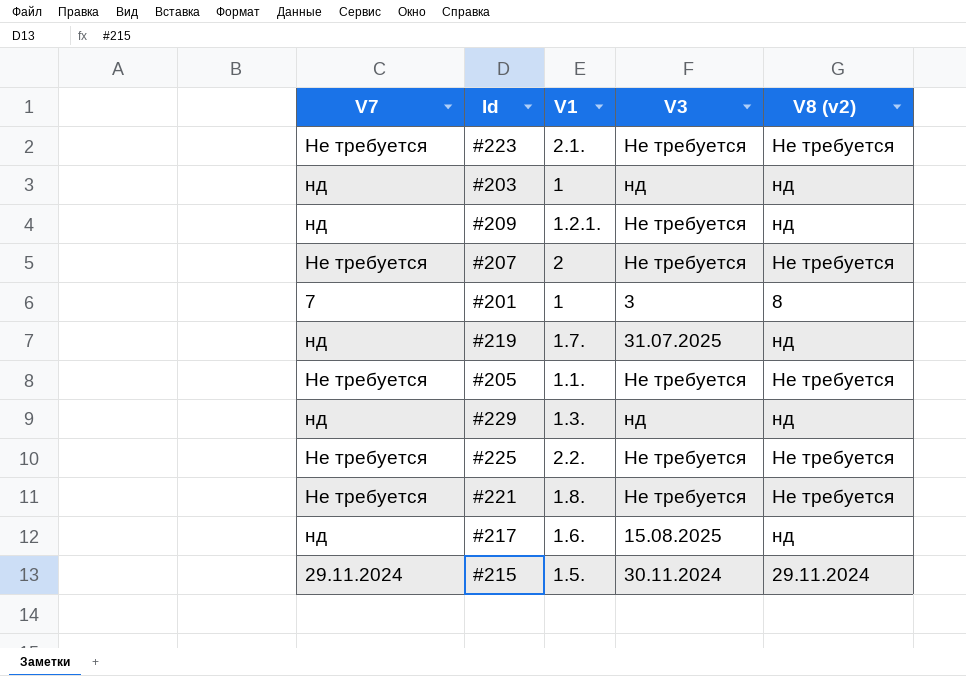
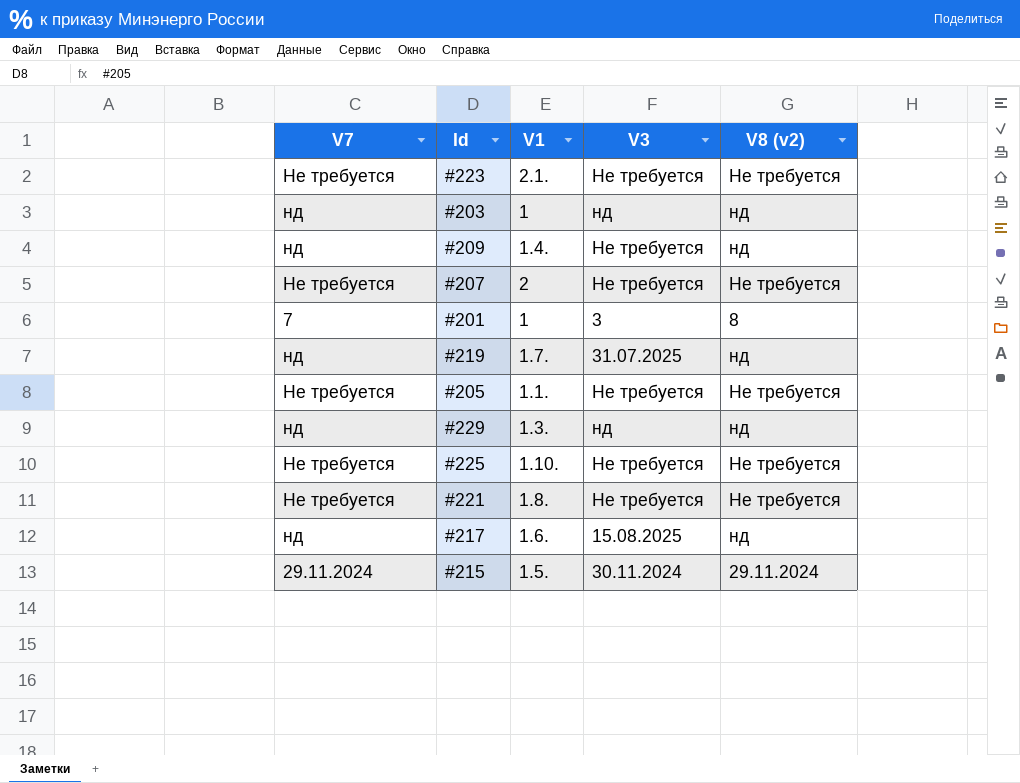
#209 | V1: 1.2.1. -> 1.4.
#225 | V1: 2.2. -> 1.10.

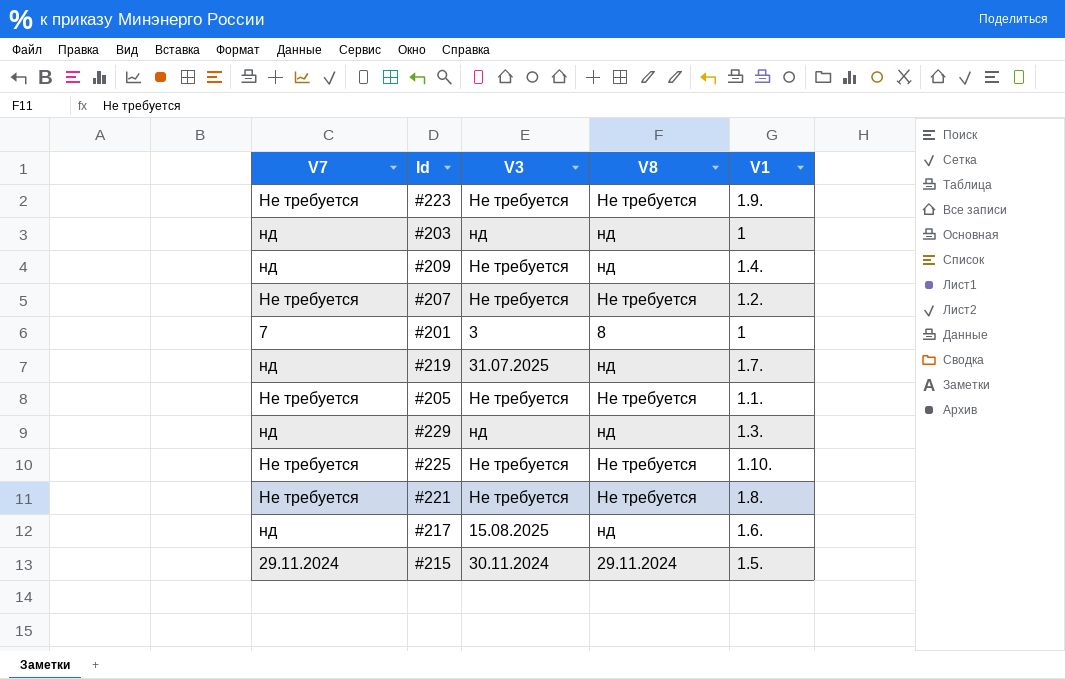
column name: V8 (v2) -> V8
column V1 | position: 3 -> 5
#223 | V1: 2.1. -> 1.9.
#207 | V1: 2 -> 1.2.

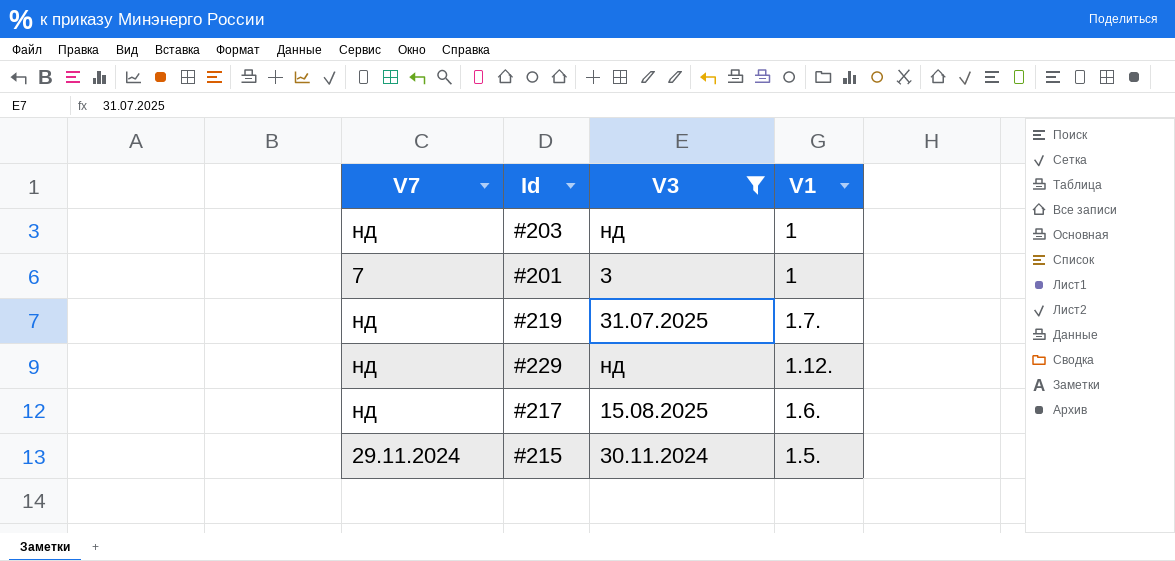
filter: none -> V3 != Не требуется
column V8 | position: 4 -> none
#229 | V1: 1.3. -> 1.12.

